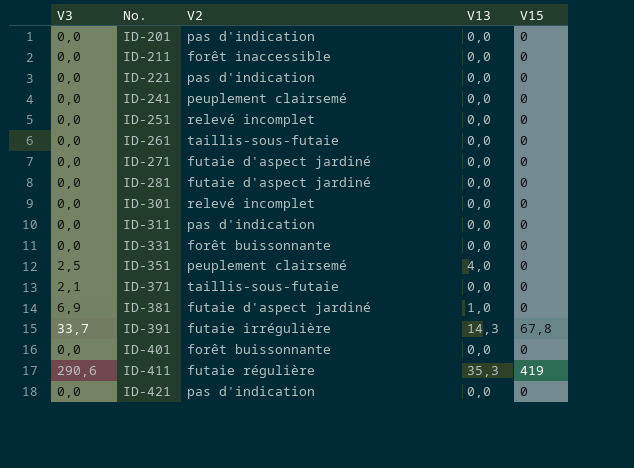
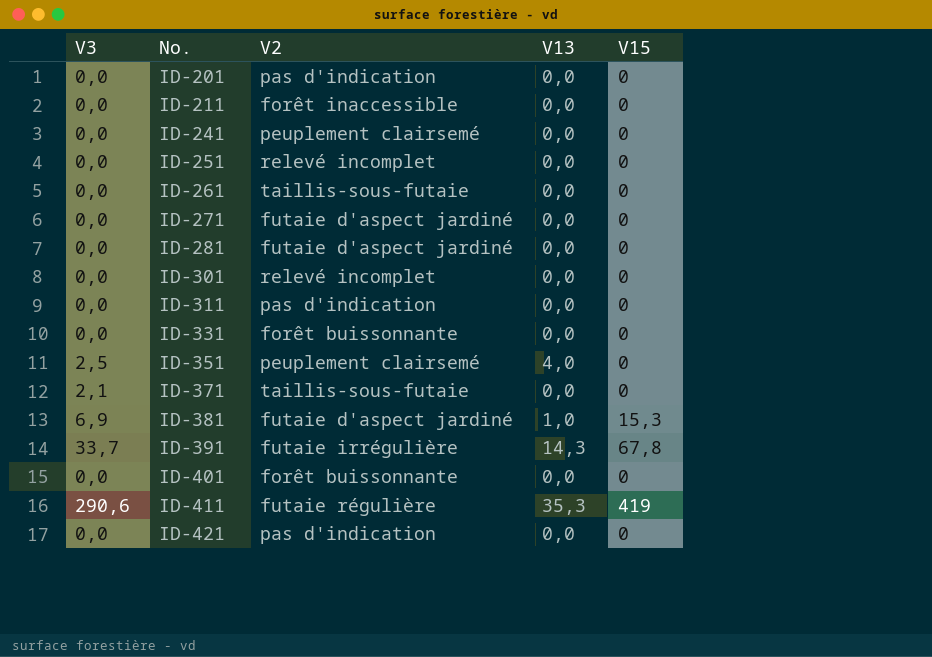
row ID-221: 0,0 | pas d'indication | 0,0 | 0 -> none
ID-381 | V15: 0 -> 15,3

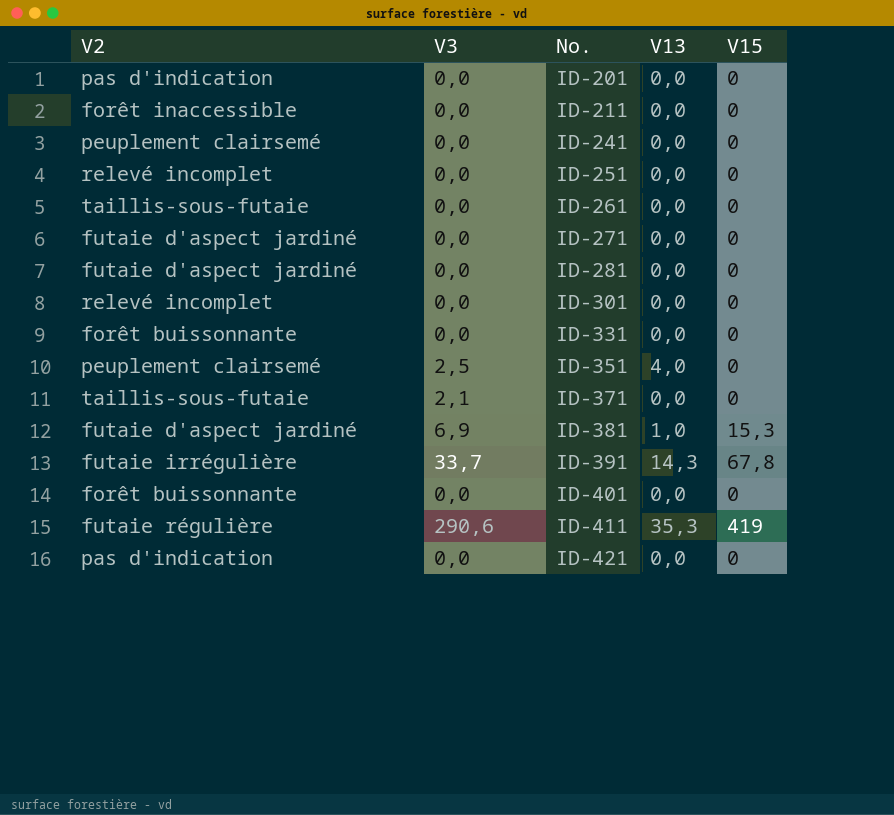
column V2 | position: 3 -> 1
row ID-311: 0,0 | pas d'indication | 0,0 | 0 -> none

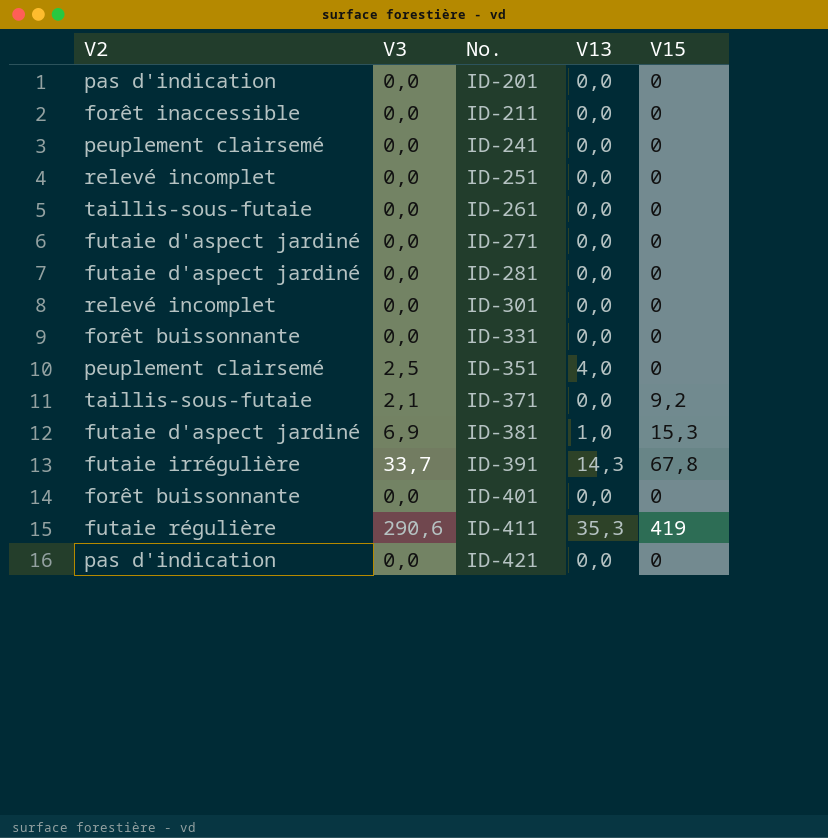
ID-371 | V15: 0 -> 9,2

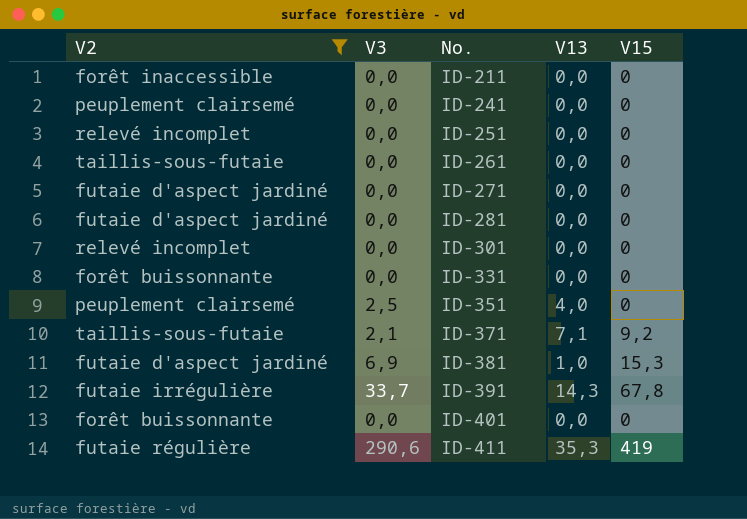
filter: none -> V2 != pas d'indication
ID-371 | V13: 0,0 -> 7,1

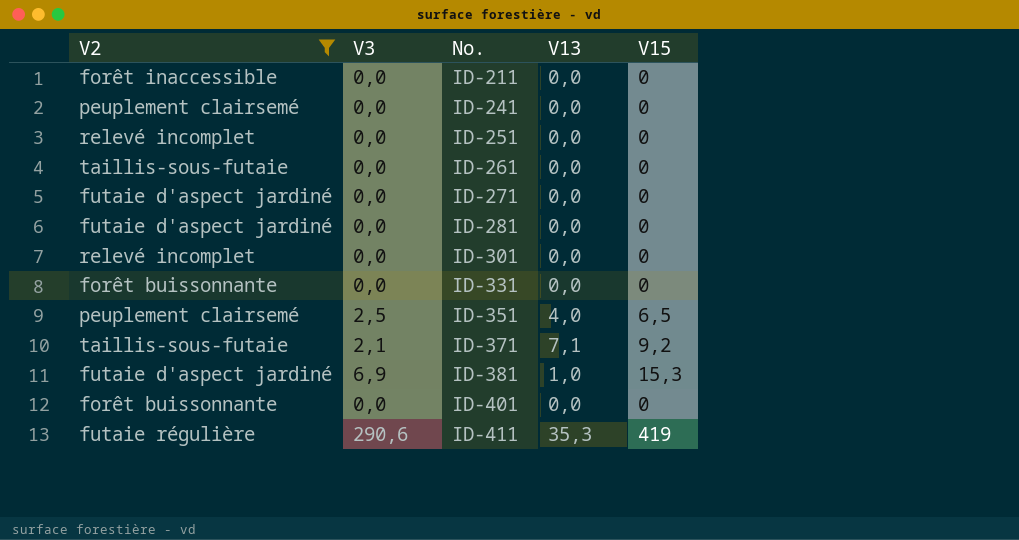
row ID-391: futaie irrégulière | 33,7 | 14,3 | 67,8 -> none
ID-351 | V15: 0 -> 6,5

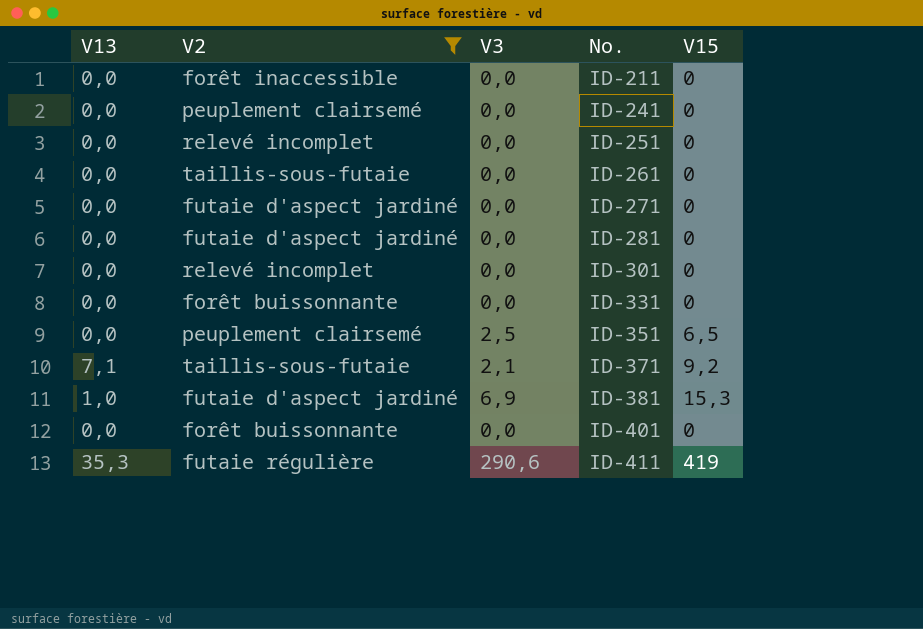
column V13 | position: 4 -> 1
ID-351 | V13: 4,0 -> 0,0

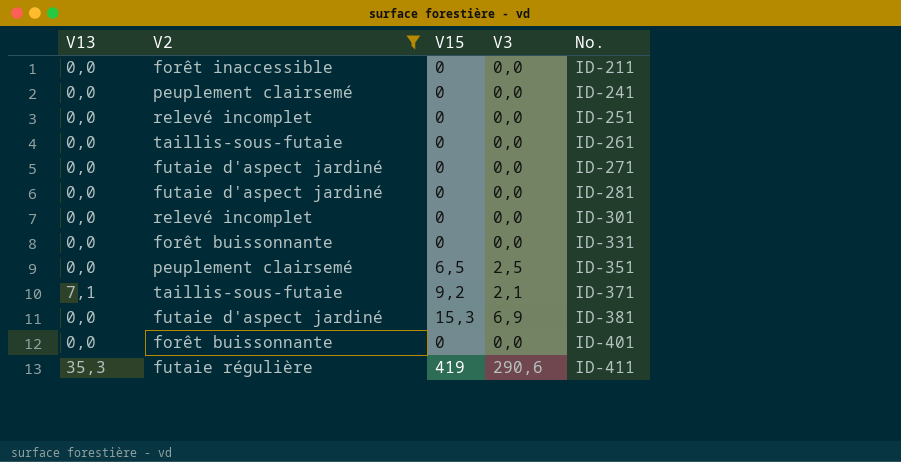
column V15 | position: 5 -> 3
ID-381 | V13: 1,0 -> 0,0

